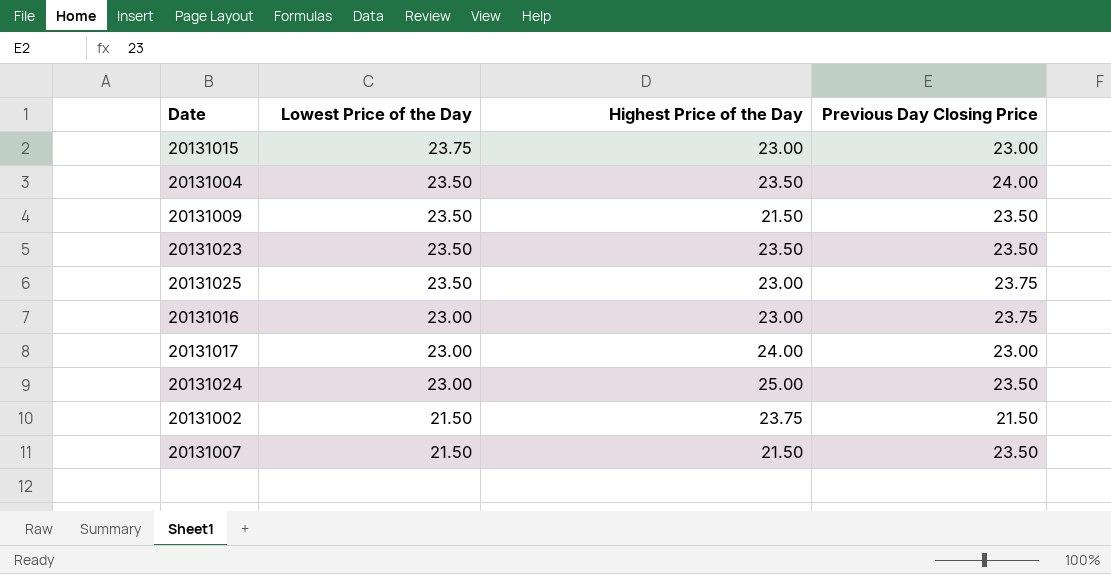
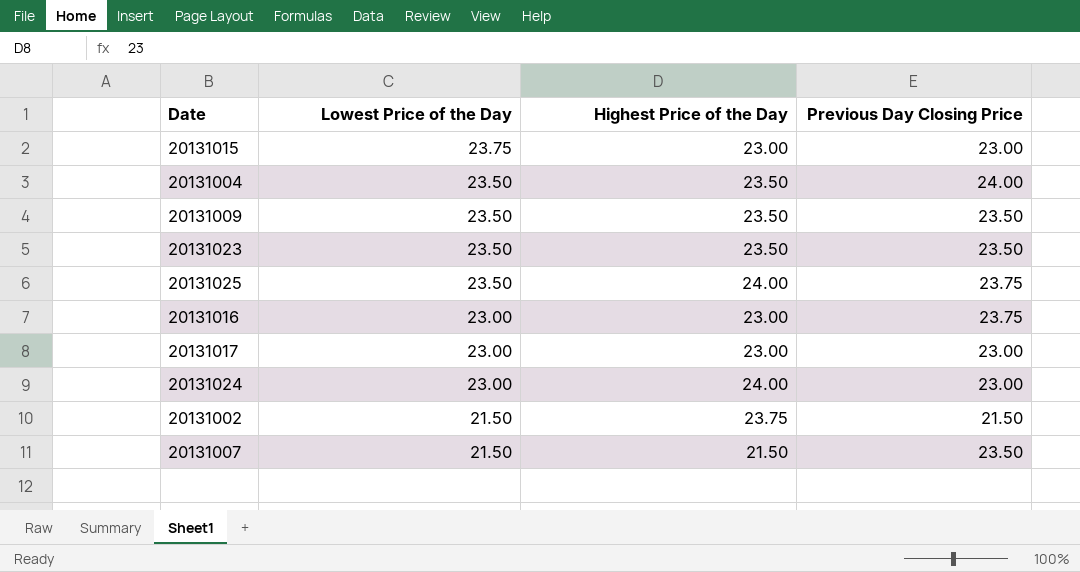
20131009 | Highest Price of the Day: 21.50 -> 23.50
20131025 | Highest Price of the Day: 23.00 -> 24.00
20131017 | Highest Price of the Day: 24.00 -> 23.00
20131024 | Highest Price of the Day: 25.00 -> 24.00
20131024 | Previous Day Closing Price: 23.50 -> 23.00

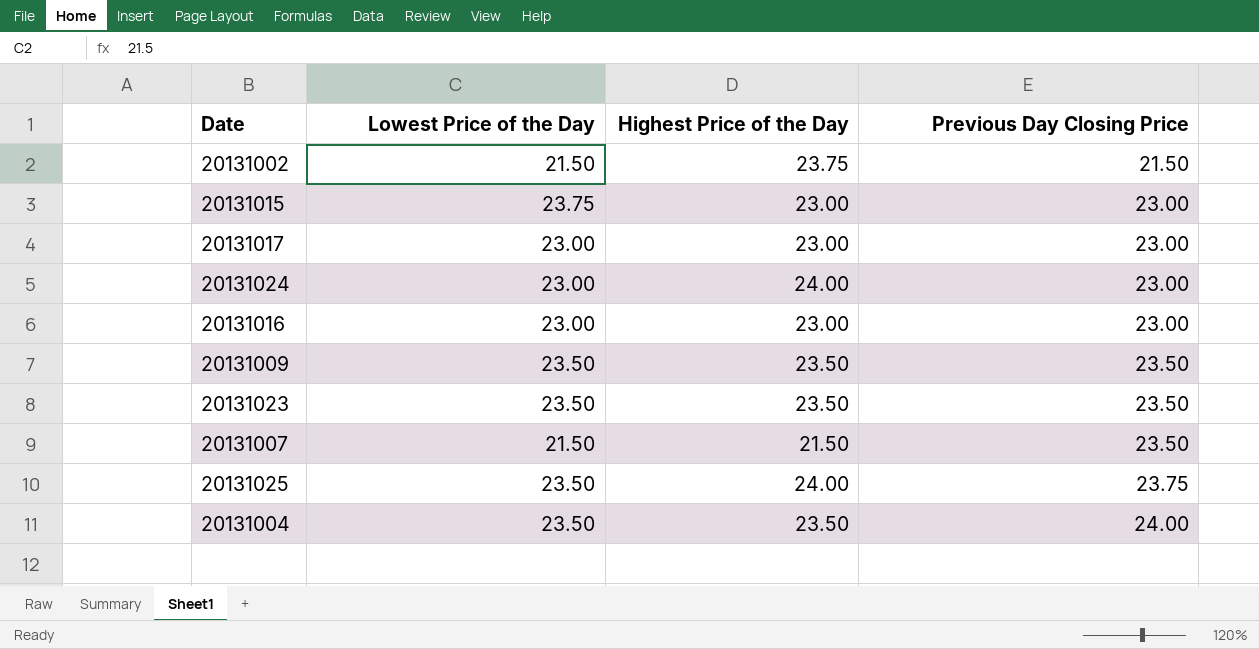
row order: Lowest Price of the Day descending -> Previous Day Closing Price ascending
20131016 | Previous Day Closing Price: 23.75 -> 23.00

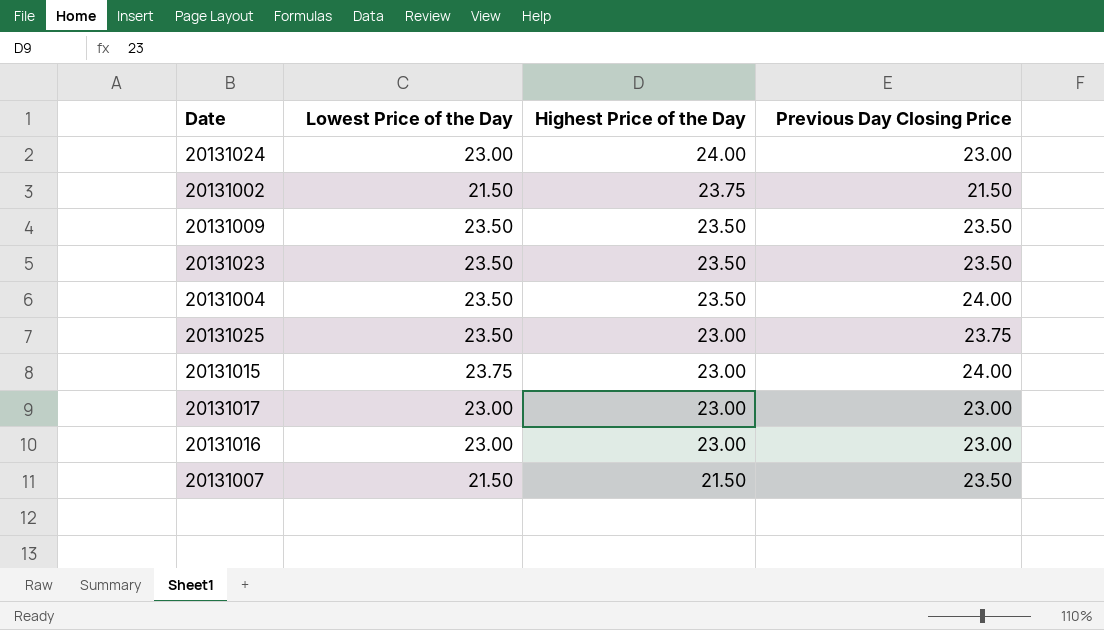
row order: Previous Day Closing Price ascending -> Highest Price of the Day descending
20131025 | Highest Price of the Day: 24.00 -> 23.00
20131015 | Previous Day Closing Price: 23.00 -> 24.00

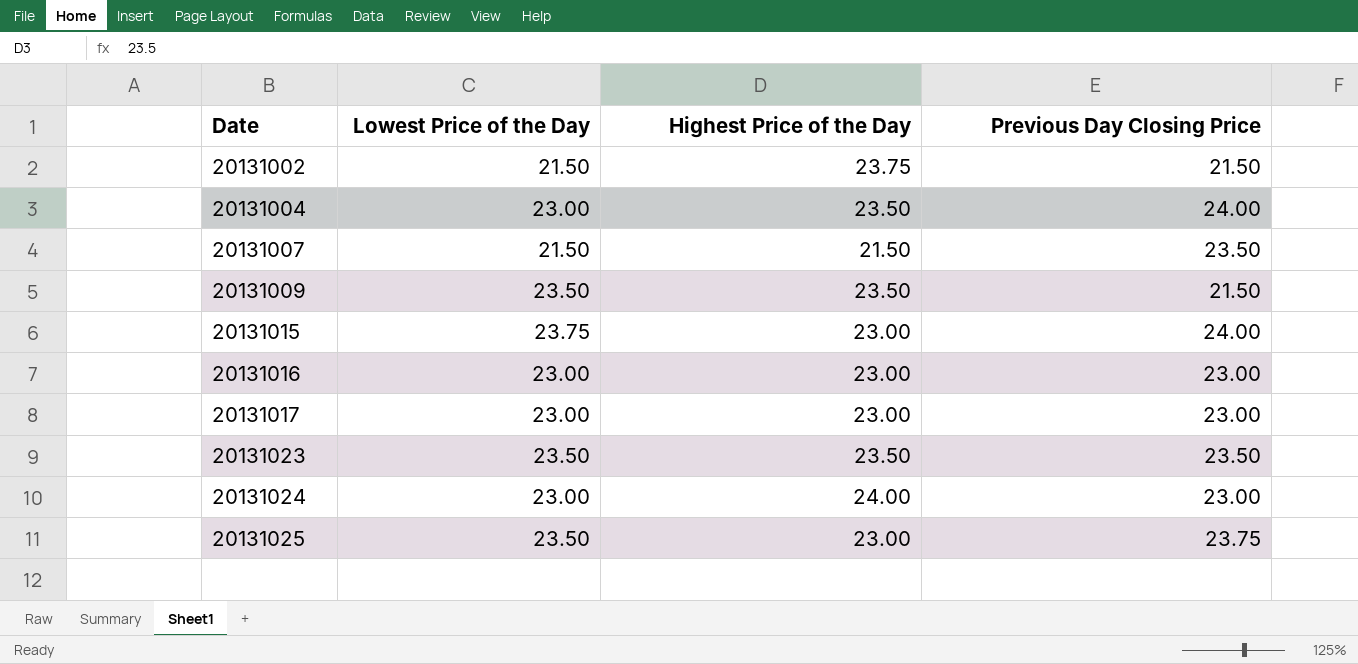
row order: Highest Price of the Day descending -> Date ascending
20131004 | Lowest Price of the Day: 23.50 -> 23.00
20131009 | Previous Day Closing Price: 23.50 -> 21.50

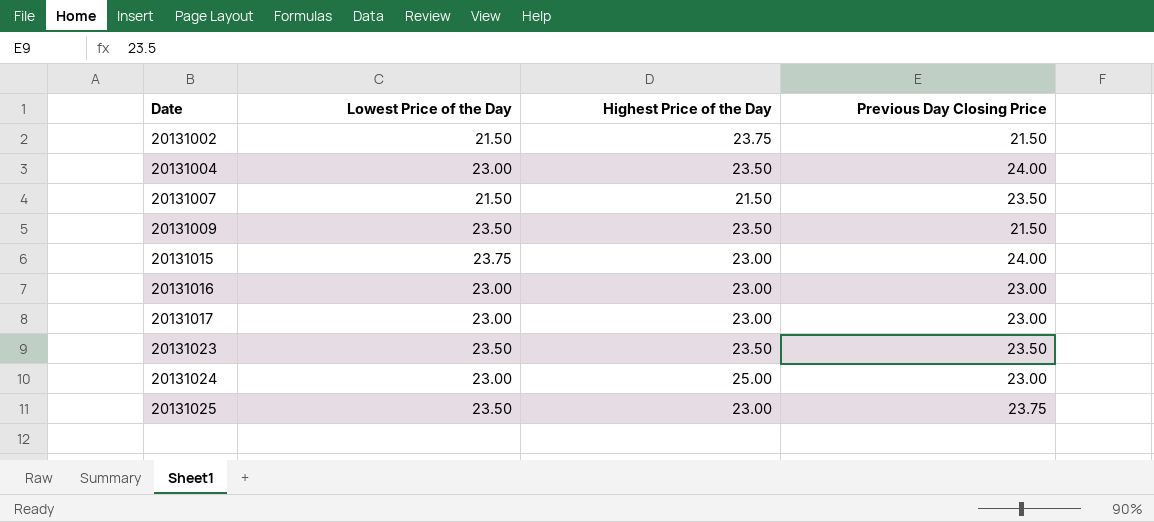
20131024 | Highest Price of the Day: 24.00 -> 25.00

